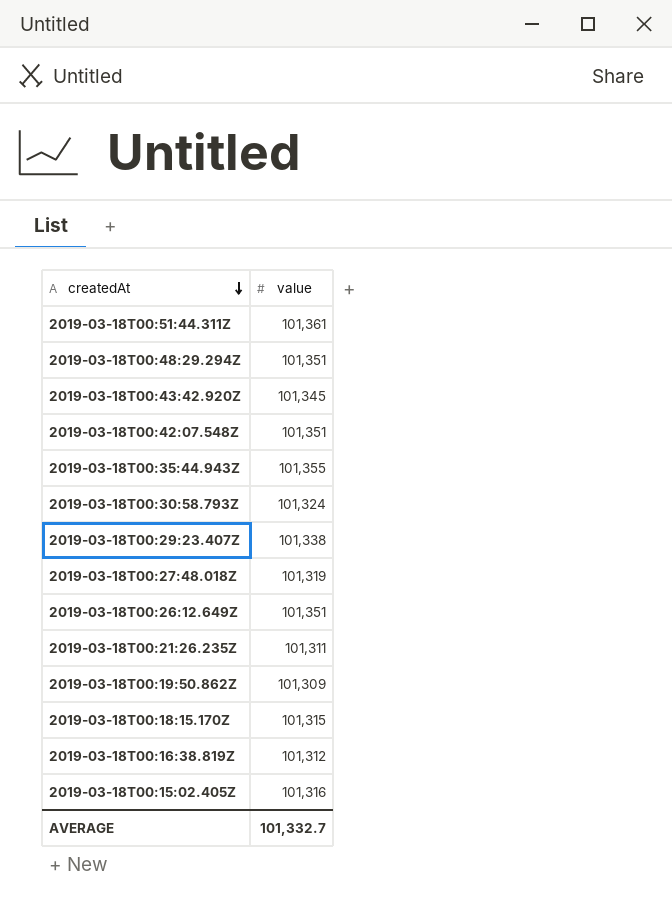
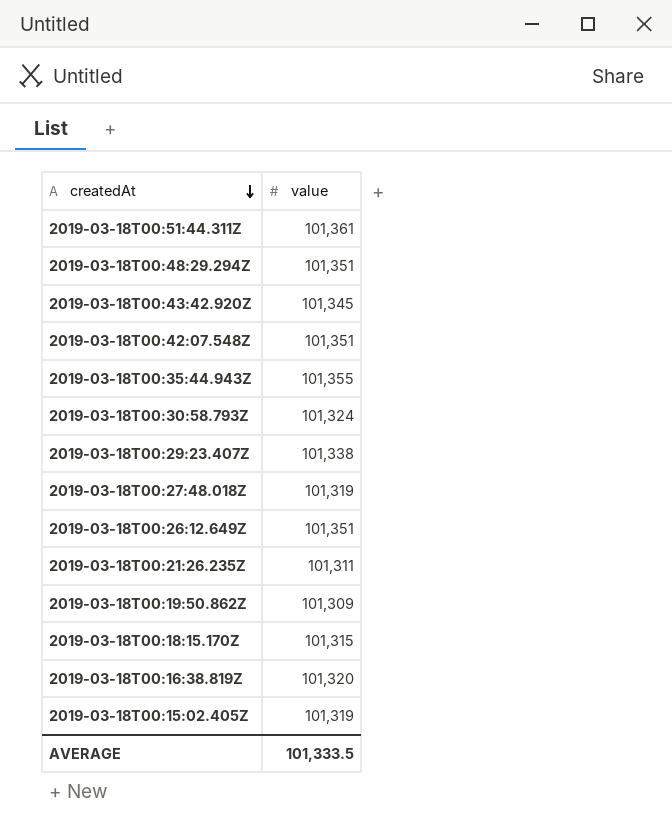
2019-03-18T00:16:38.819Z | value: 101,312 -> 101,320
2019-03-18T00:15:02.405Z | value: 101,316 -> 101,319
AVERAGE | value: 101,332.7 -> 101,333.5

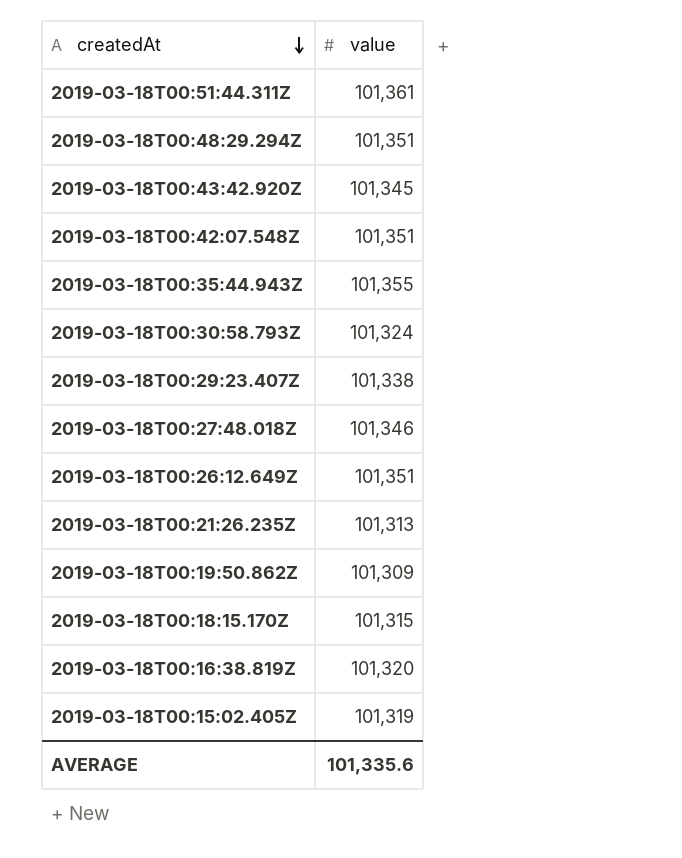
2019-03-18T00:27:48.018Z | value: 101,319 -> 101,346
2019-03-18T00:21:26.235Z | value: 101,311 -> 101,313
AVERAGE | value: 101,333.5 -> 101,335.6

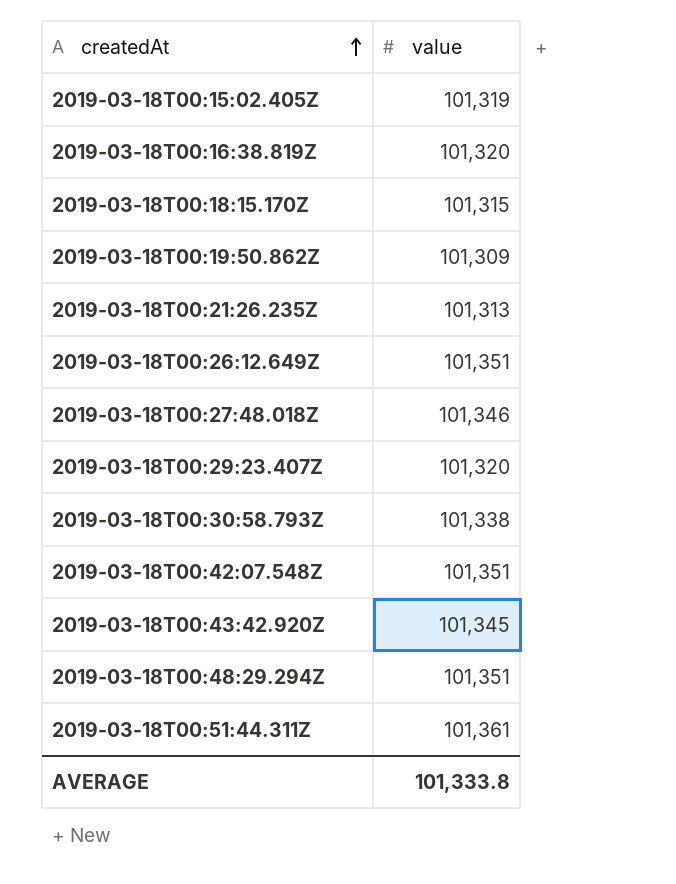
row order: createdAt descending -> createdAt ascending
row 2019-03-18T00:35:44.943Z: 101,355 -> none
2019-03-18T00:29:23.407Z | value: 101,338 -> 101,320
2019-03-18T00:30:58.793Z | value: 101,324 -> 101,338
AVERAGE | value: 101,335.6 -> 101,333.8

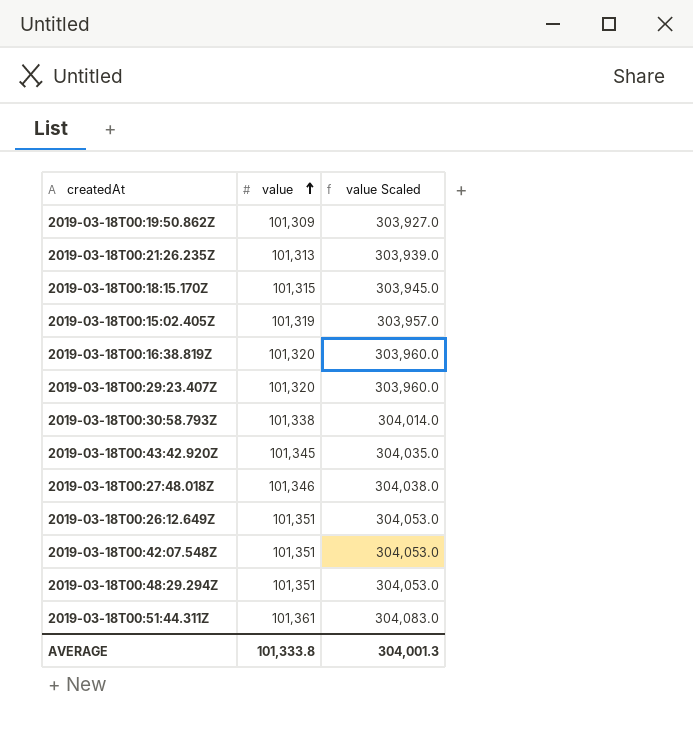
row order: createdAt ascending -> value ascending
column value Scaled | formula: none -> [value] * 3

